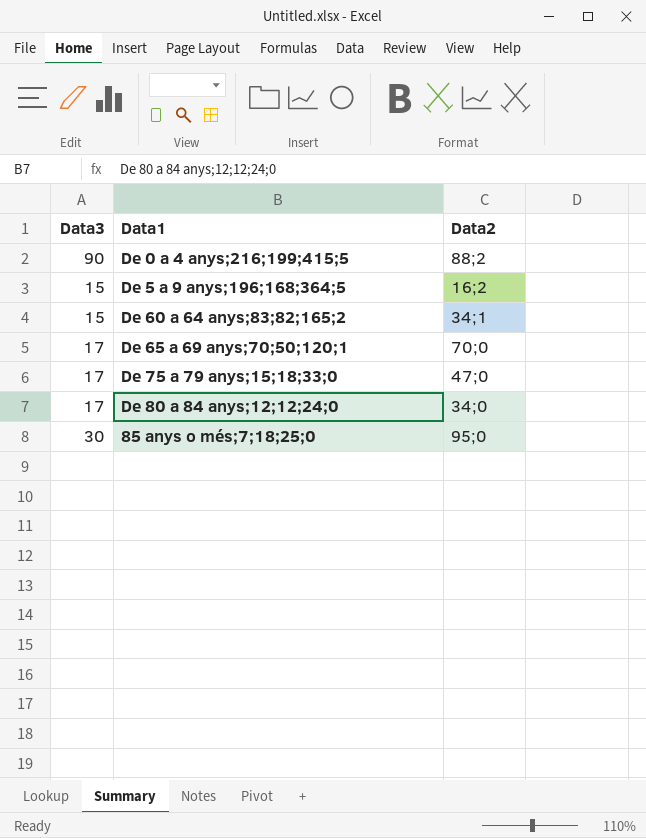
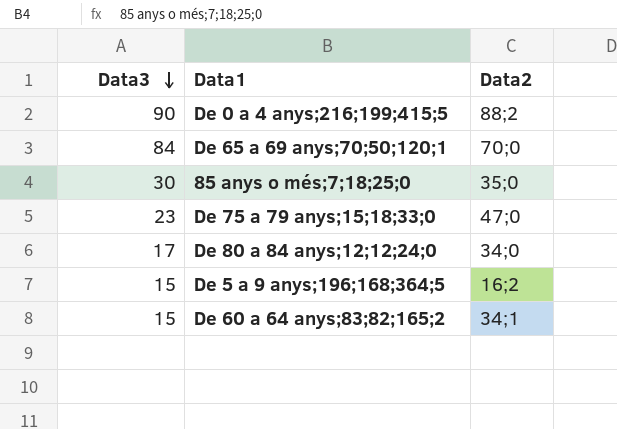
row order: none -> Data3 descending
De 65 a 69 anys;70;50;120;1 | Data3: 17 -> 84
85 anys o més;7;18;25;0 | Data2: 95;0 -> 35;0
De 75 a 79 anys;15;18;33;0 | Data3: 17 -> 23

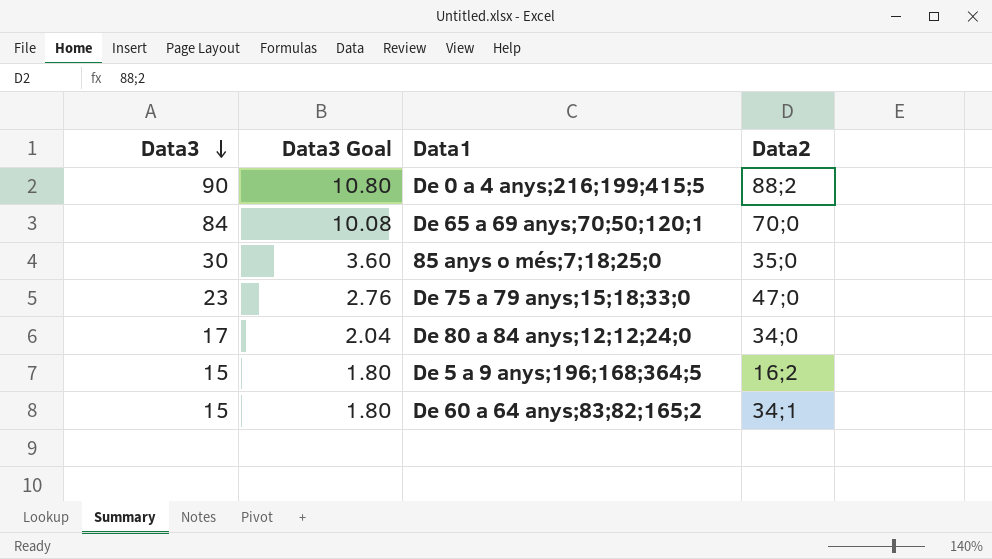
column Data3 Goal | formula: none -> [Data3] * 0.12

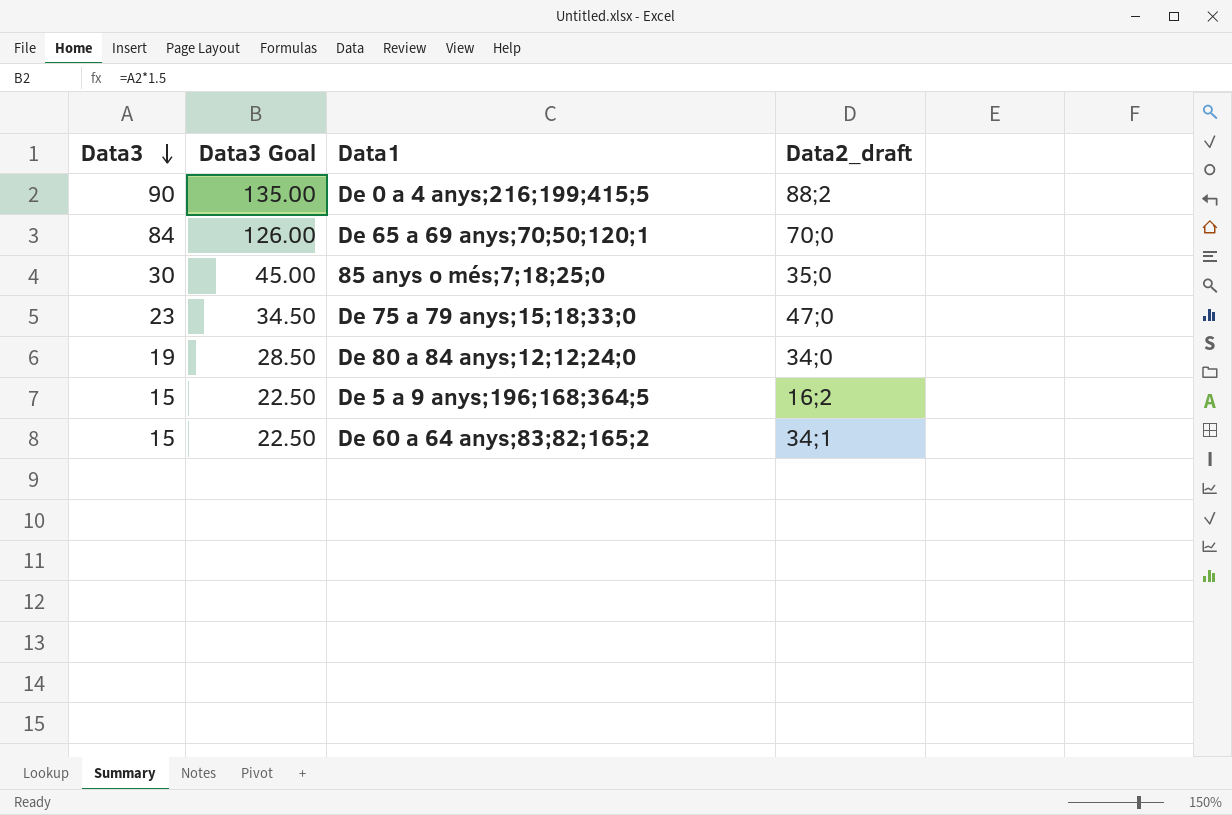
column Data3 Goal | formula: [Data3] * 0.12 -> [Data3] * 1.5
column name: Data2 -> Data2_draft
De 80 a 84 anys;12;12;24;0 | Data3: 17 -> 19

